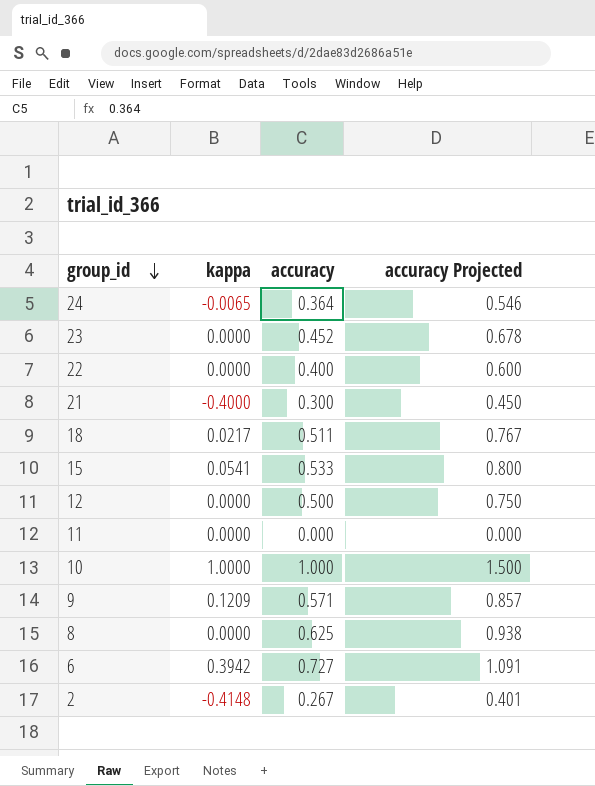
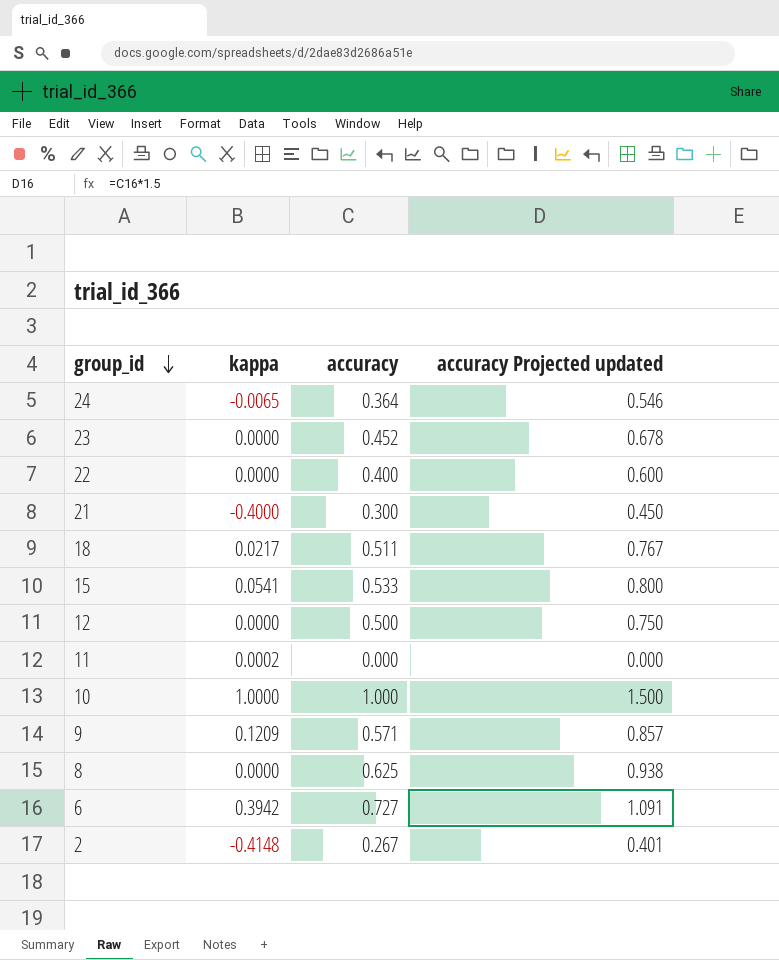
column name: accuracy Projected -> accuracy Projected updated
11 | kappa: 0.0000 -> 0.0002

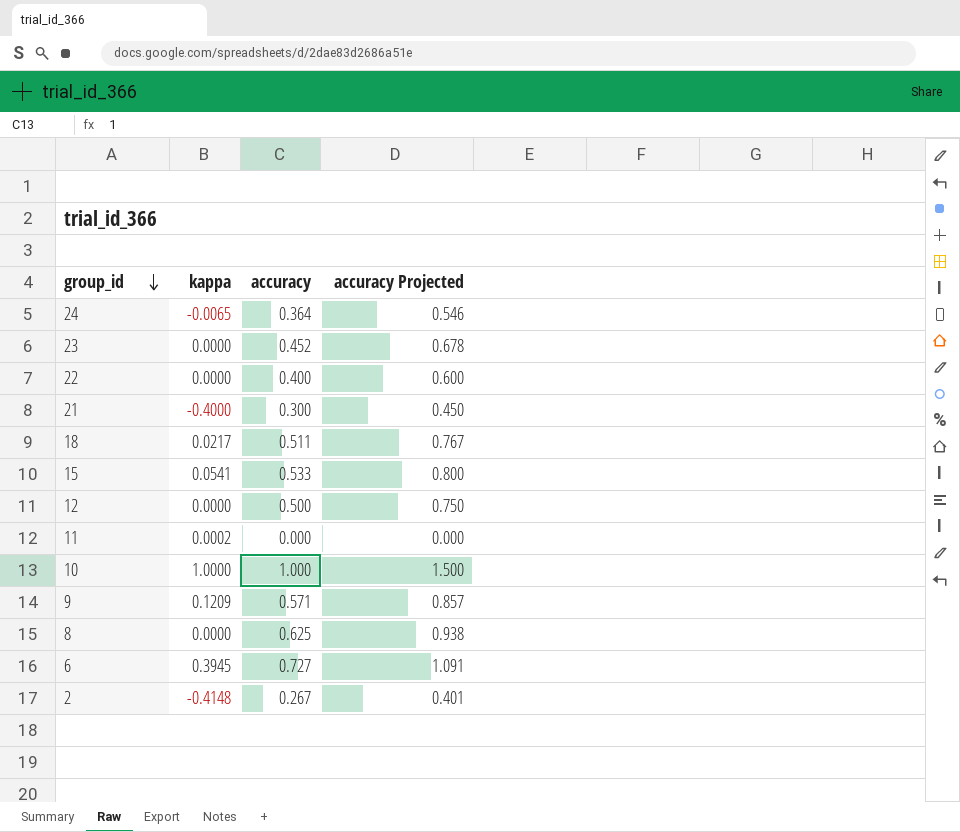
column name: accuracy Projected updated -> accuracy Projected
6 | kappa: 0.3942 -> 0.3945

